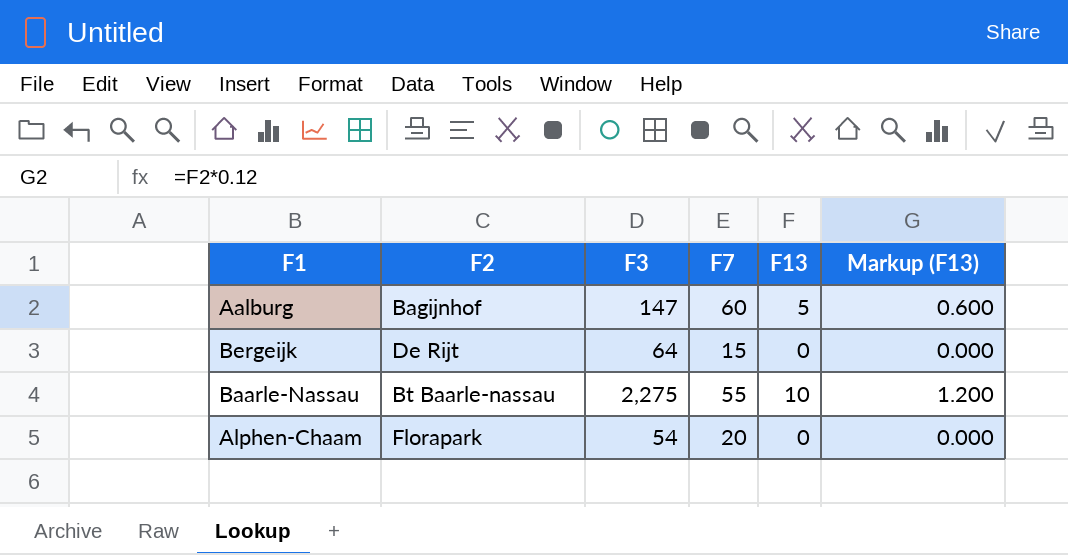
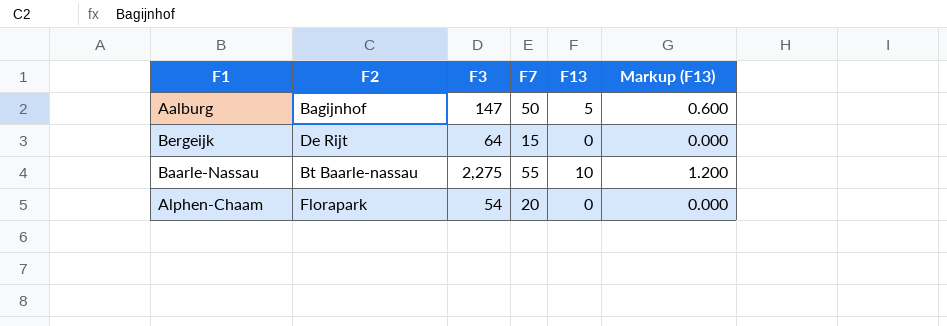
Aalburg | F7: 60 -> 50

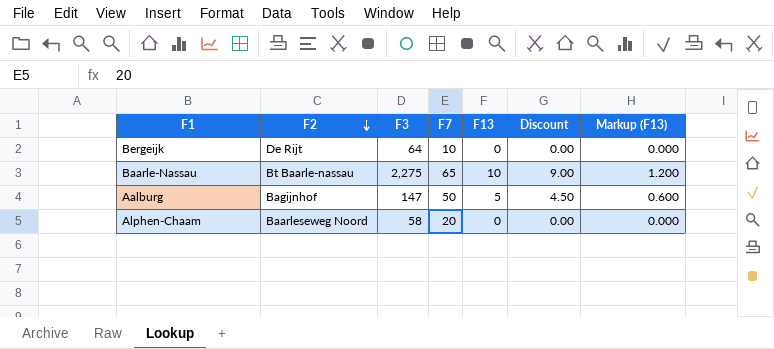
row order: none -> F2 descending
column Discount | formula: none -> [F13] * 0.9
Bergeijk | F7: 15 -> 10
Baarle-Nassau | F7: 55 -> 65
Alphen-Chaam | F2: Florapark -> Baarleseweg Noord
Alphen-Chaam | F3: 54 -> 58

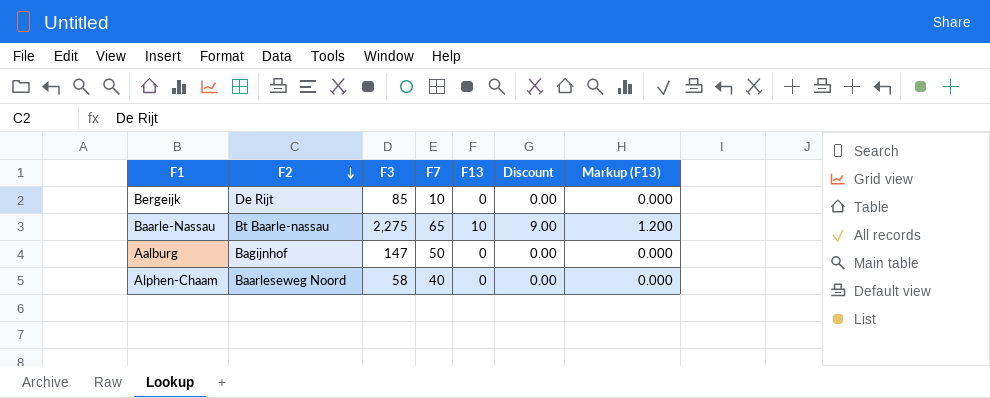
Bergeijk | F3: 64 -> 85
Aalburg | F13: 5 -> 0
Aalburg | Discount: 4.50 -> 0.00
Aalburg | Markup (F13): 0.600 -> 0.000
Alphen-Chaam | F7: 20 -> 40

